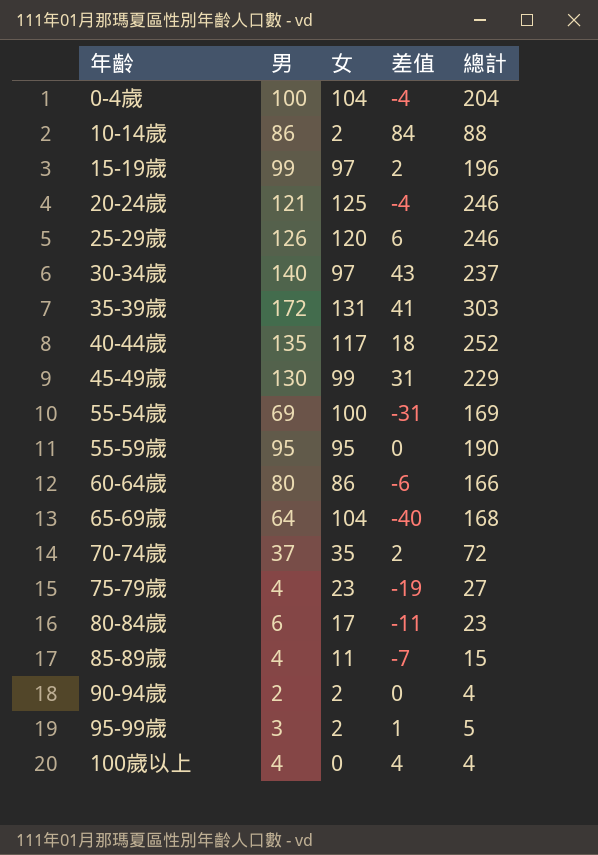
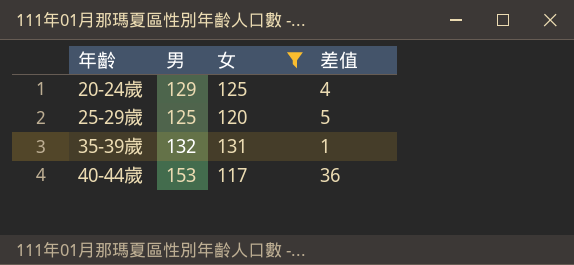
filter: none -> 女 >= 117
column 總計 | formula: [男] + [女] -> none
20-24歲 | 男: 121 -> 129
20-24歲 | 差值: -4 -> 4
25-29歲 | 男: 126 -> 125
25-29歲 | 差值: 6 -> 5
35-39歲 | 男: 172 -> 132
35-39歲 | 差值: 41 -> 1
40-44歲 | 男: 135 -> 153
40-44歲 | 差值: 18 -> 36

